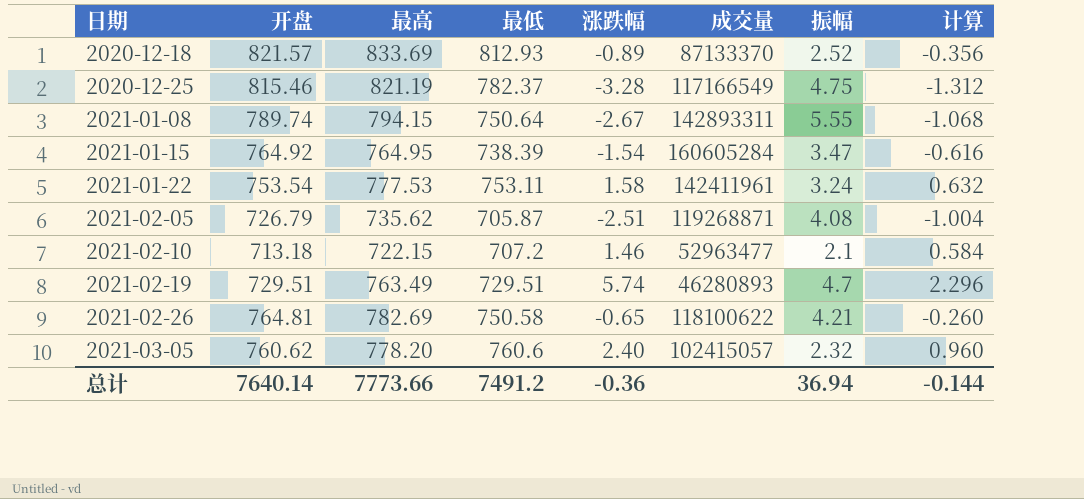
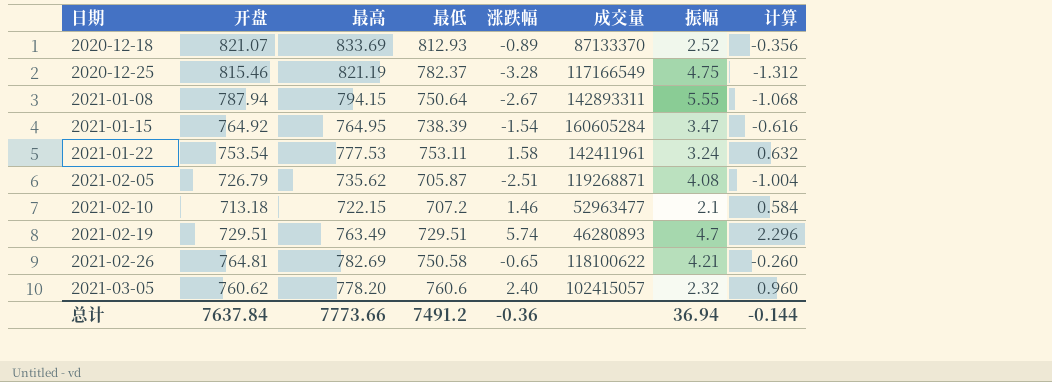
2020-12-18 | 开盘: 821.57 -> 821.07
2021-01-08 | 开盘: 789.74 -> 787.94
总计 | 开盘: 7640.14 -> 7637.84

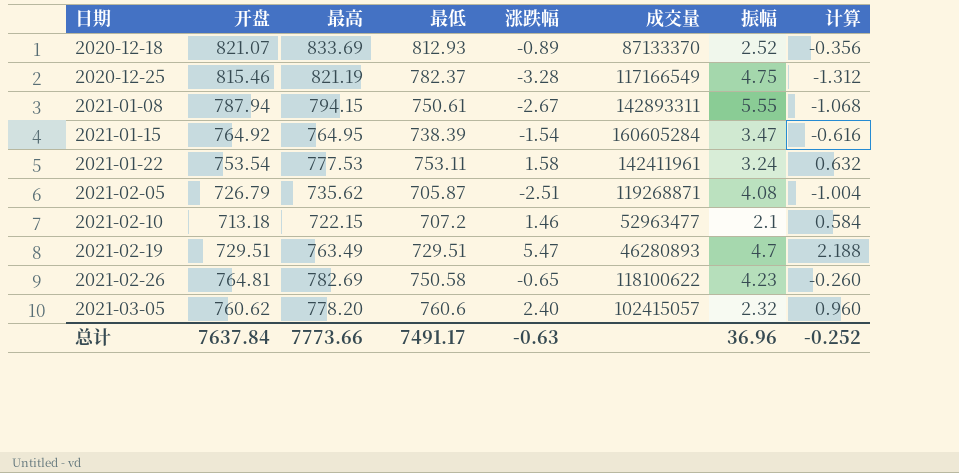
2021-01-08 | 最低: 750.64 -> 750.61
2021-02-19 | 涨跌幅: 5.74 -> 5.47
2021-02-19 | 计算: 2.296 -> 2.188
2021-02-26 | 振幅: 4.21 -> 4.23
总计 | 最低: 7491.2 -> 7491.17
总计 | 涨跌幅: -0.36 -> -0.63
总计 | 振幅: 36.94 -> 36.96
总计 | 计算: -0.144 -> -0.252

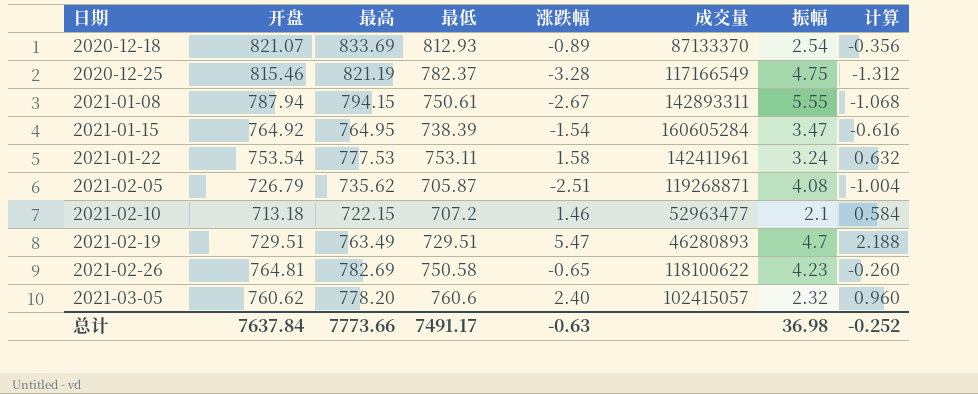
2020-12-18 | 振幅: 2.52 -> 2.54
总计 | 振幅: 36.96 -> 36.98

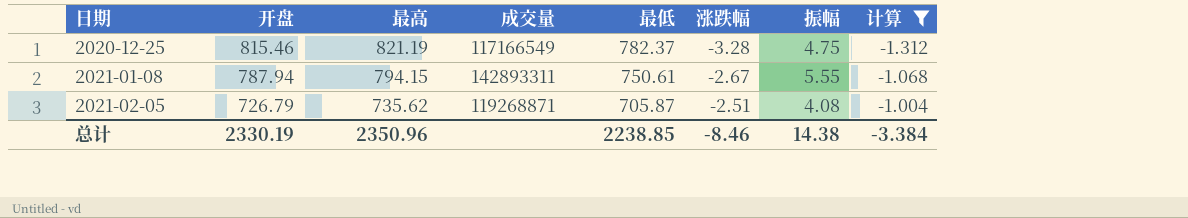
filter: none -> 计算 <= -1.004
column 成交量 | position: 6 -> 4
总计 | 开盘: 7637.84 -> 2330.19
总计 | 最高: 7773.66 -> 2350.96
总计 | 最低: 7491.17 -> 2238.85
总计 | 涨跌幅: -0.63 -> -8.46
总计 | 振幅: 36.98 -> 14.38
总计 | 计算: -0.252 -> -3.384

